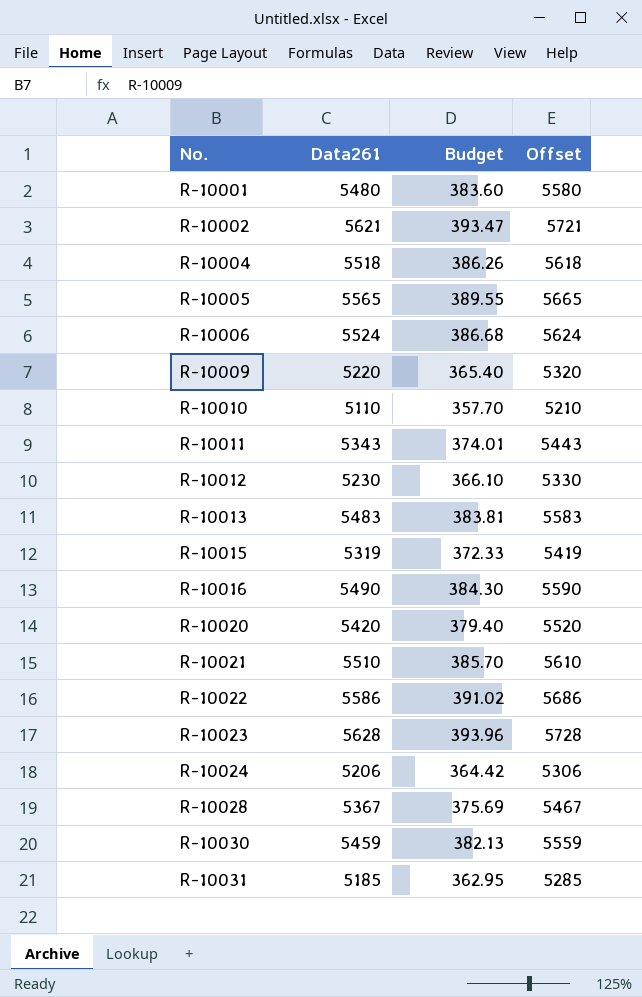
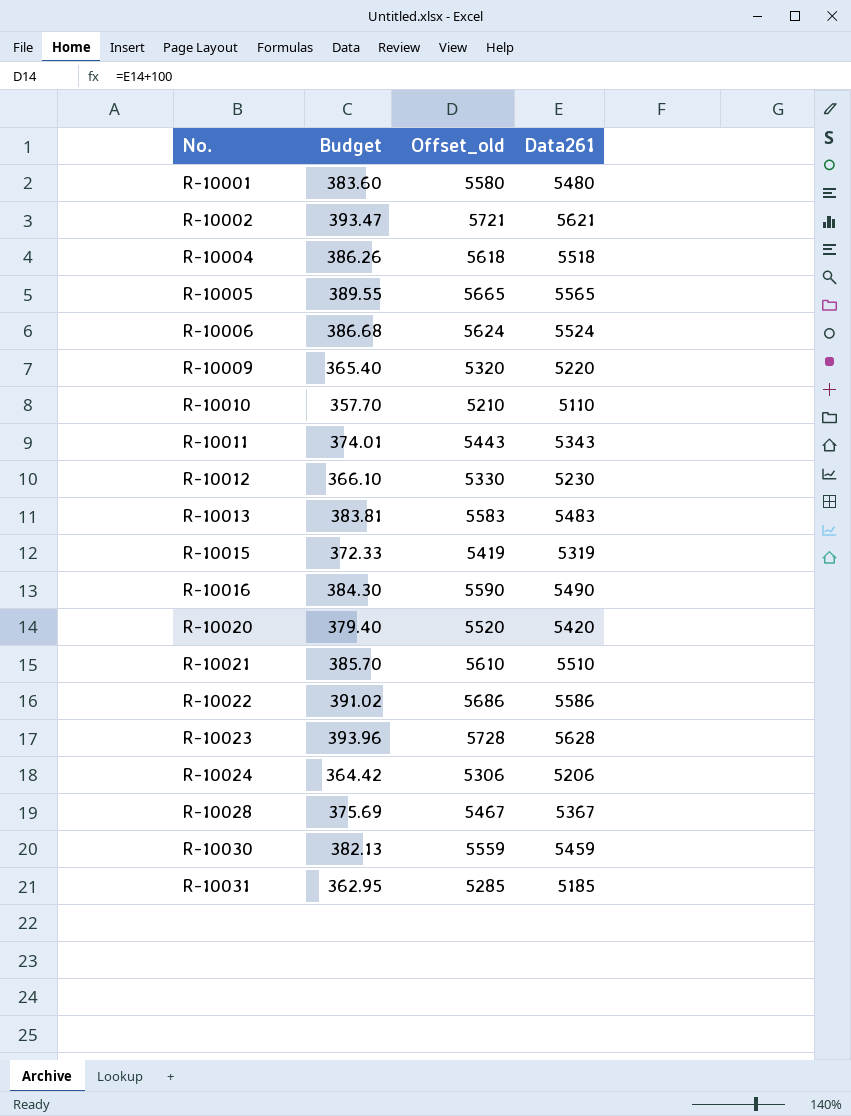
column name: Offset -> Offset_old
column Data261 | position: 2 -> 4

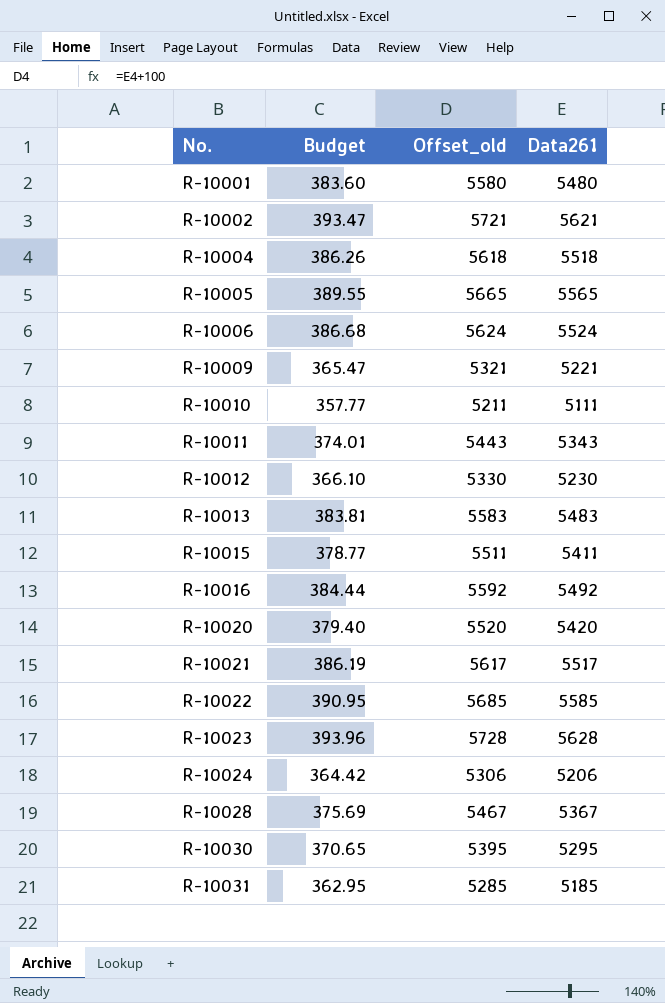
R-10009 | Budget: 365.40 -> 365.47
R-10009 | Offset_old: 5320 -> 5321
R-10009 | Data261: 5220 -> 5221
R-10010 | Budget: 357.70 -> 357.77
R-10010 | Offset_old: 5210 -> 5211
R-10010 | Data261: 5110 -> 5111
R-10015 | Budget: 372.33 -> 378.77
R-10015 | Offset_old: 5419 -> 5511
R-10015 | Data261: 5319 -> 5411
R-10016 | Budget: 384.30 -> 384.44
R-10016 | Offset_old: 5590 -> 5592
R-10016 | Data261: 5490 -> 5492
R-10021 | Budget: 385.70 -> 386.19
R-10021 | Offset_old: 5610 -> 5617
R-10021 | Data261: 5510 -> 5517
R-10022 | Budget: 391.02 -> 390.95
R-10022 | Offset_old: 5686 -> 5685
R-10022 | Data261: 5586 -> 5585
R-10030 | Budget: 382.13 -> 370.65
R-10030 | Offset_old: 5559 -> 5395
R-10030 | Data261: 5459 -> 5295

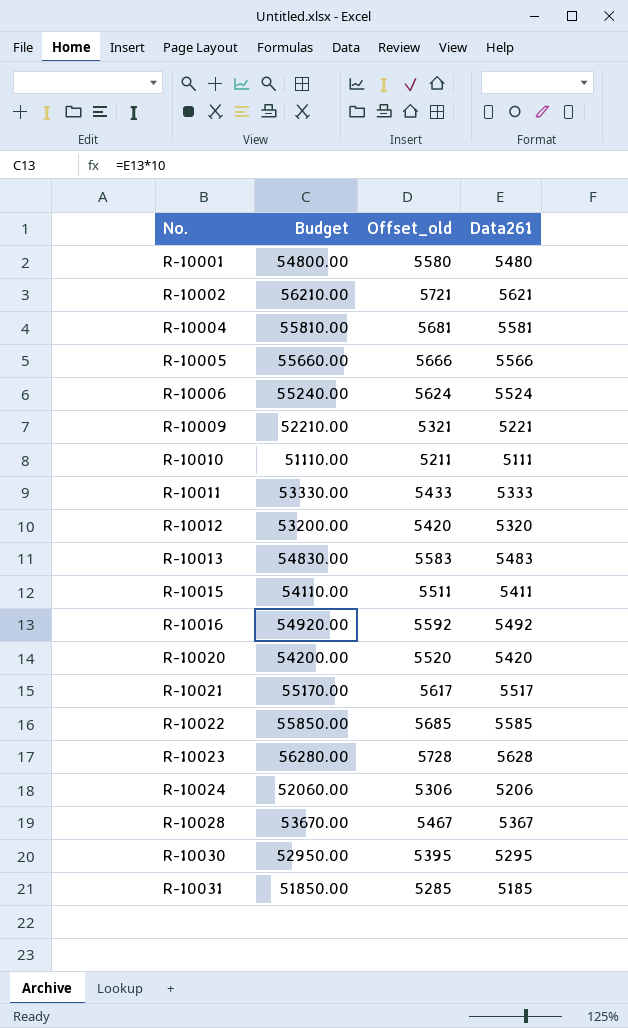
column Budget | formula: [Data261] * 0.07 -> [Data261] * 10
R-10004 | Offset_old: 5618 -> 5681
R-10004 | Data261: 5518 -> 5581
R-10005 | Offset_old: 5665 -> 5666
R-10005 | Data261: 5565 -> 5566
R-10011 | Offset_old: 5443 -> 5433
R-10011 | Data261: 5343 -> 5333
R-10012 | Offset_old: 5330 -> 5420
R-10012 | Data261: 5230 -> 5320

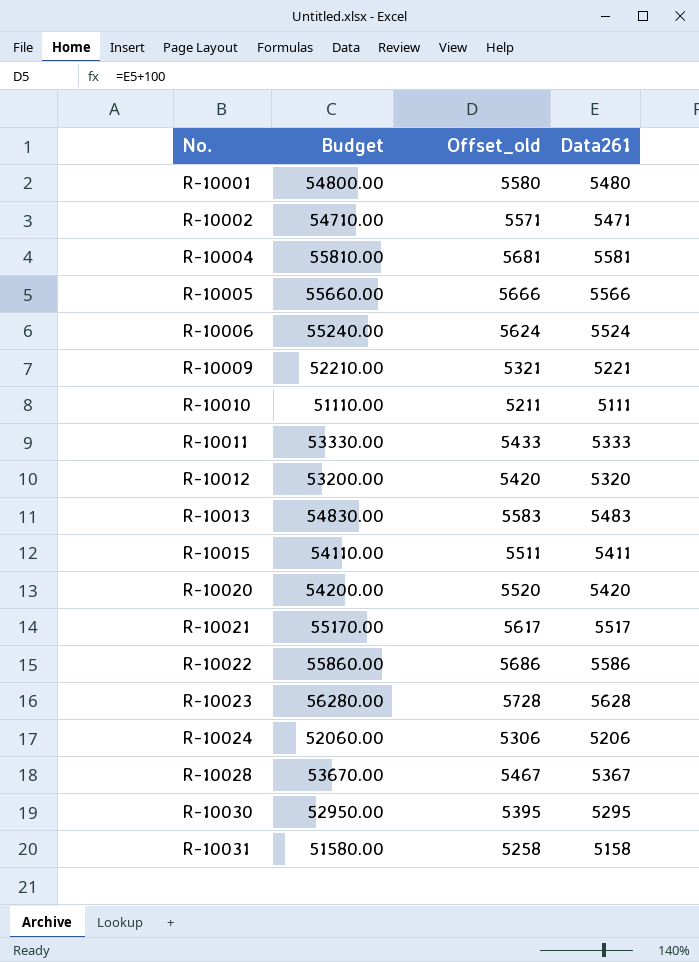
row R-10016: 54920.00 | 5592 | 5492 -> none
R-10002 | Budget: 56210.00 -> 54710.00
R-10002 | Offset_old: 5721 -> 5571
R-10002 | Data261: 5621 -> 5471
R-10022 | Budget: 55850.00 -> 55860.00
R-10022 | Offset_old: 5685 -> 5686
R-10022 | Data261: 5585 -> 5586
R-10031 | Budget: 51850.00 -> 51580.00
R-10031 | Offset_old: 5285 -> 5258
R-10031 | Data261: 5185 -> 5158

